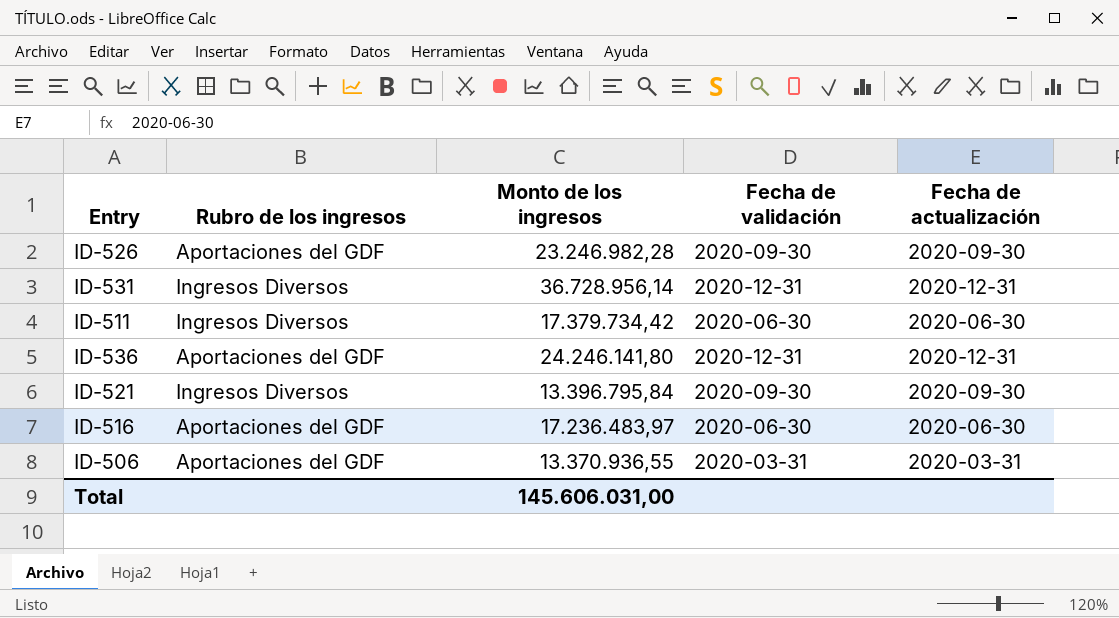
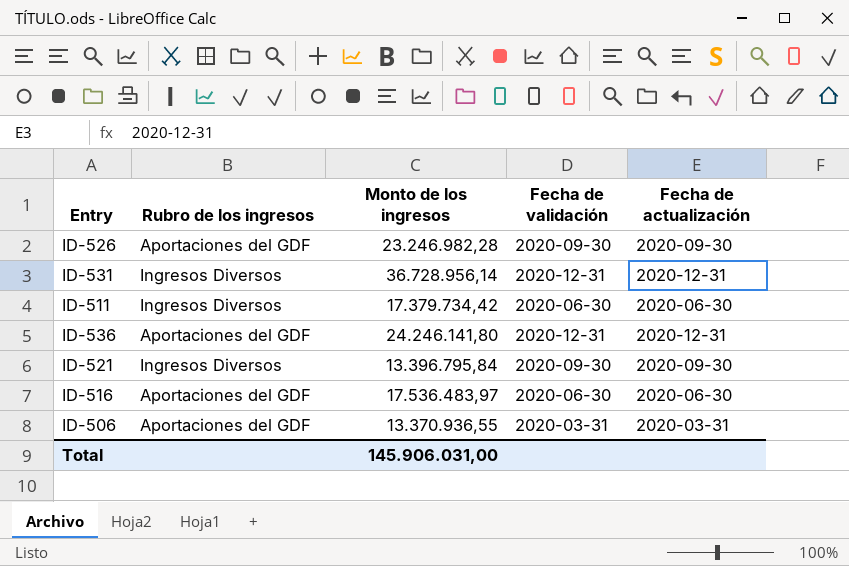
ID-516 | Monto de los ingresos: 17.236.483,97 -> 17.536.483,97
Total | Monto de los ingresos: 145.606.031,00 -> 145.906.031,00

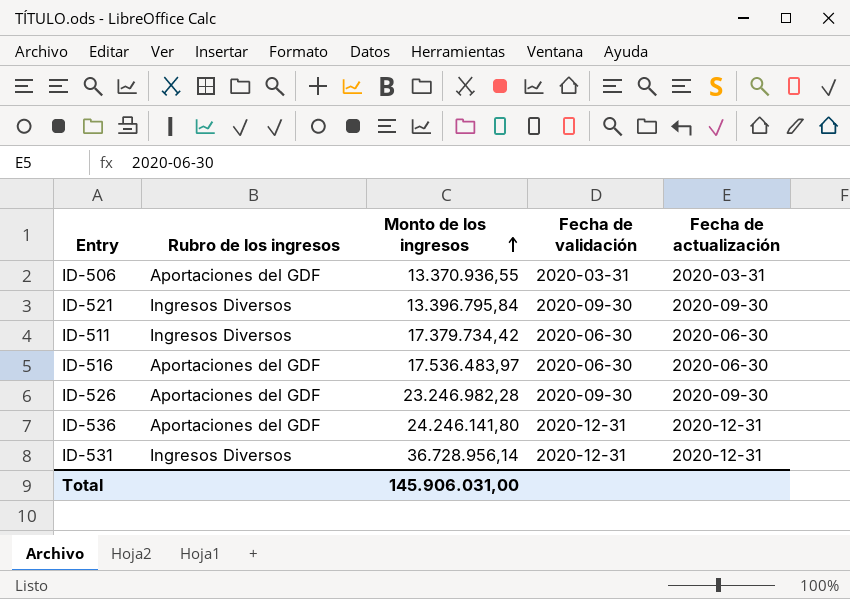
row order: none -> Monto de los ingresos ascending

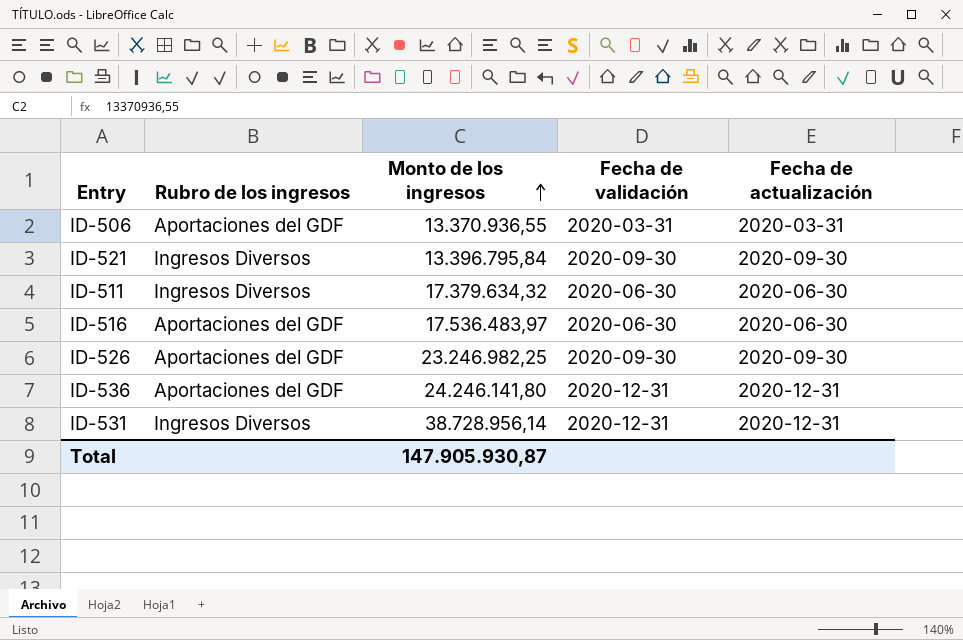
ID-511 | Monto de los ingresos: 17.379.734,42 -> 17.379.634,32
ID-526 | Monto de los ingresos: 23.246.982,28 -> 23.246.982,25
ID-531 | Monto de los ingresos: 36.728.956,14 -> 38.728.956,14
Total | Monto de los ingresos: 145.906.031,00 -> 147.905.930,87

